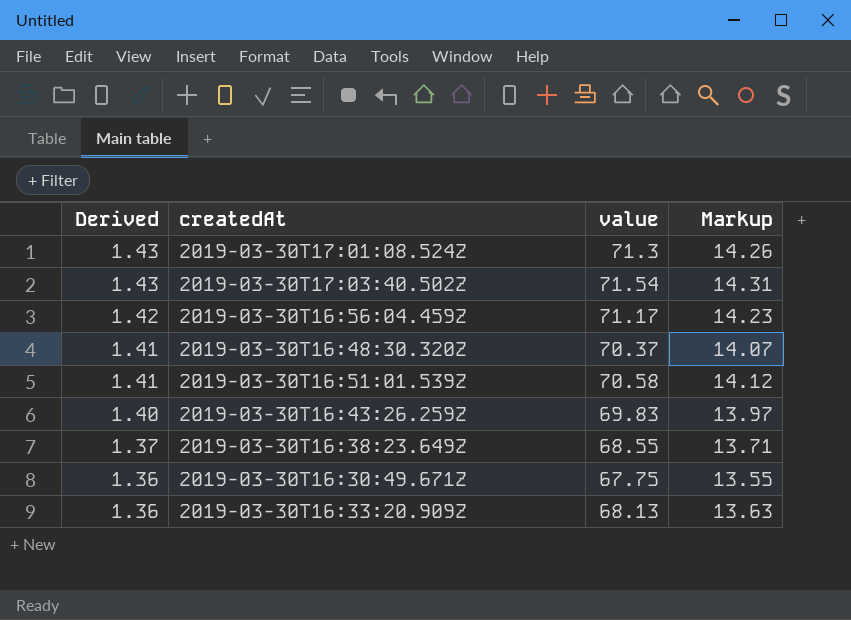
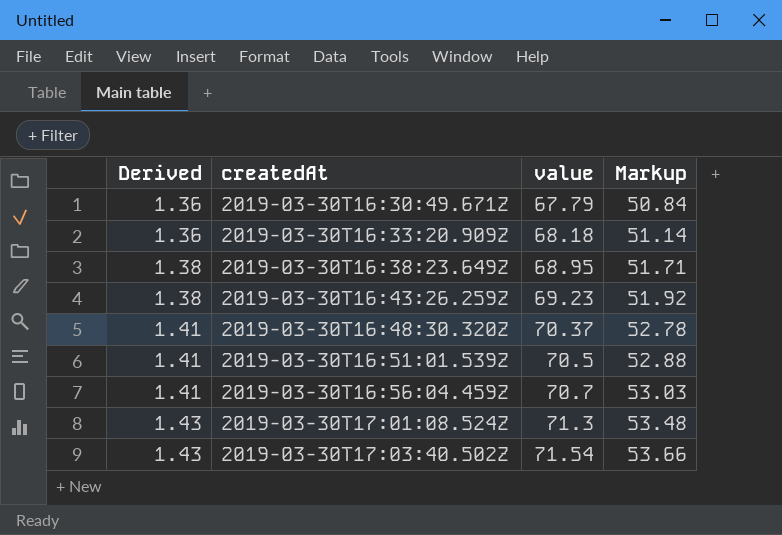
row order: Derived descending -> Derived ascending
column Markup | formula: [value] * 0.2 -> [value] * 0.75
2019-03-30T16:30:49.671Z | value: 67.75 -> 67.79
2019-03-30T16:33:20.909Z | value: 68.13 -> 68.18
2019-03-30T16:38:23.649Z | Derived: 1.37 -> 1.38
2019-03-30T16:38:23.649Z | value: 68.55 -> 68.95
2019-03-30T16:43:26.259Z | Derived: 1.40 -> 1.38
2019-03-30T16:43:26.259Z | value: 69.83 -> 69.23
2019-03-30T16:51:01.539Z | value: 70.58 -> 70.5
2019-03-30T16:56:04.459Z | Derived: 1.42 -> 1.41
2019-03-30T16:56:04.459Z | value: 71.17 -> 70.7

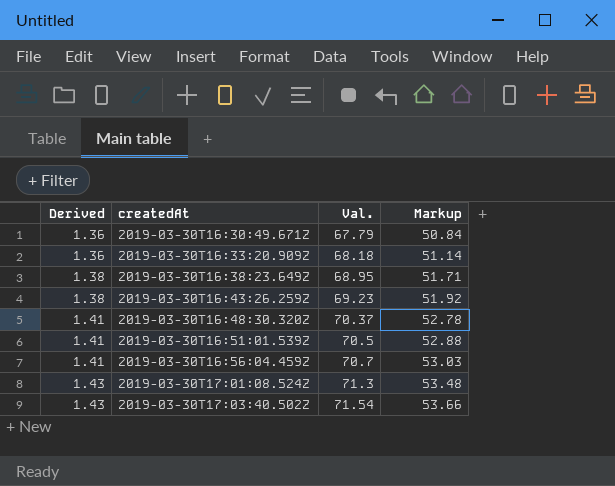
column name: value -> Val.

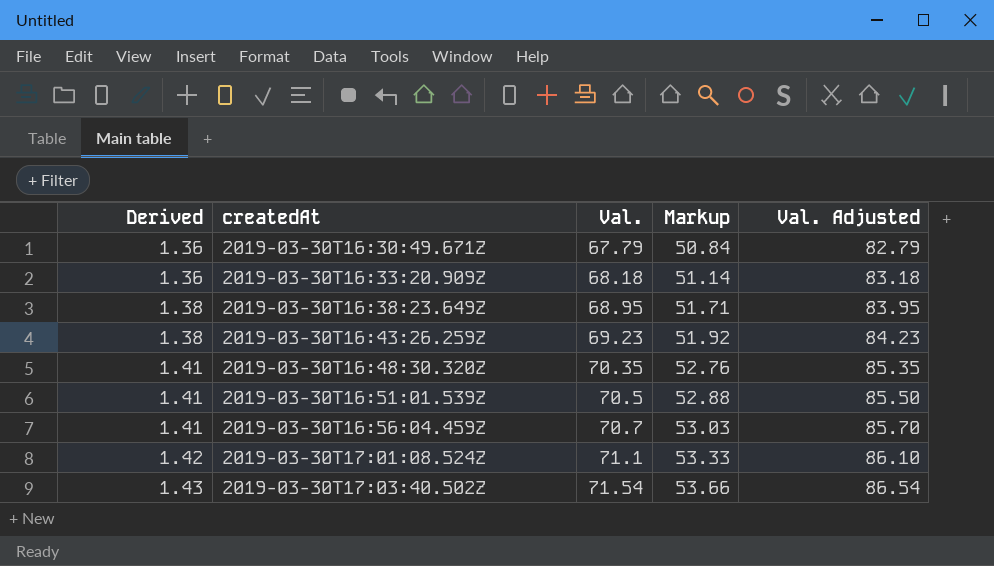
column Val. Adjusted | formula: none -> [Val.] + 15
2019-03-30T16:48:30.320Z | Val.: 70.37 -> 70.35
2019-03-30T16:48:30.320Z | Markup: 52.78 -> 52.76
2019-03-30T17:01:08.524Z | Derived: 1.43 -> 1.42
2019-03-30T17:01:08.524Z | Val.: 71.3 -> 71.1
2019-03-30T17:01:08.524Z | Markup: 53.48 -> 53.33

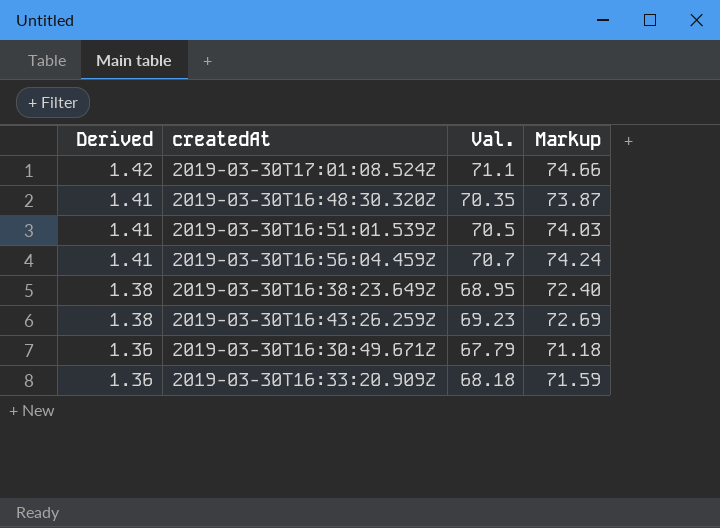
row order: Derived ascending -> Derived descending
column Val. Adjusted | formula: [Val.] + 15 -> none
column Markup | formula: [Val.] * 0.75 -> [Val.] * 1.05
row 2019-03-30T17:03:40.502Z: 1.43 | 71.54 | 53.66 | 86.54 -> none

